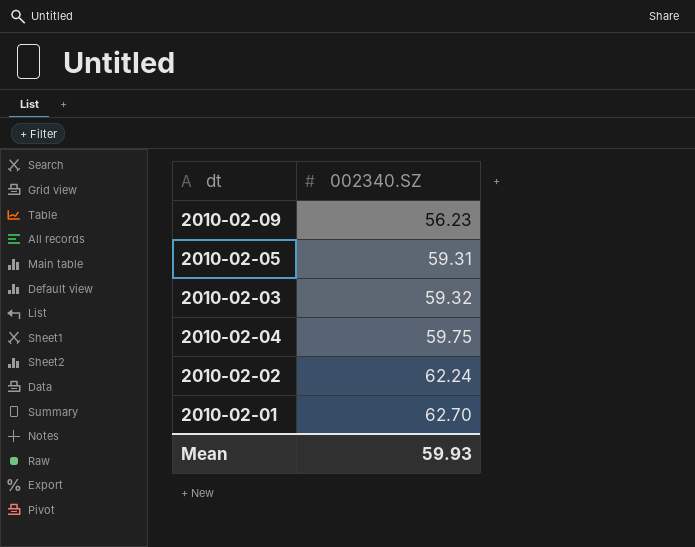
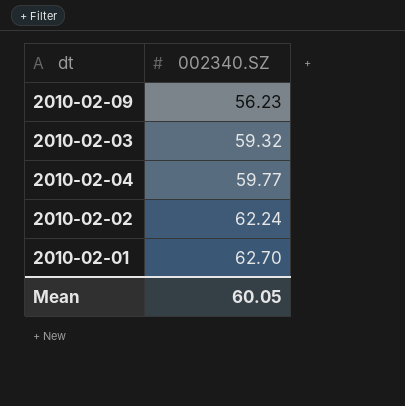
row 2010-02-05: 59.31 -> none
2010-02-04 | 002340.SZ: 59.75 -> 59.77
Mean | 002340.SZ: 59.93 -> 60.05

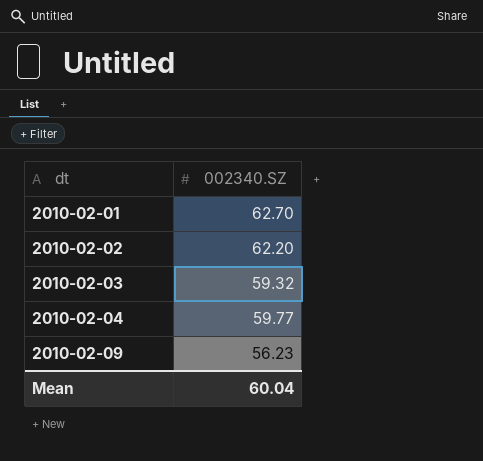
row order: 002340.SZ ascending -> dt ascending
2010-02-02 | 002340.SZ: 62.24 -> 62.20
Mean | 002340.SZ: 60.05 -> 60.04

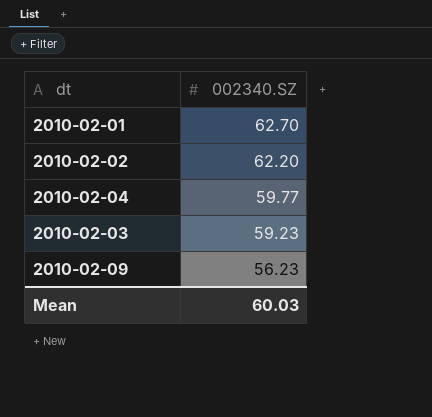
row order: dt ascending -> 002340.SZ descending
2010-02-03 | 002340.SZ: 59.32 -> 59.23
Mean | 002340.SZ: 60.04 -> 60.03

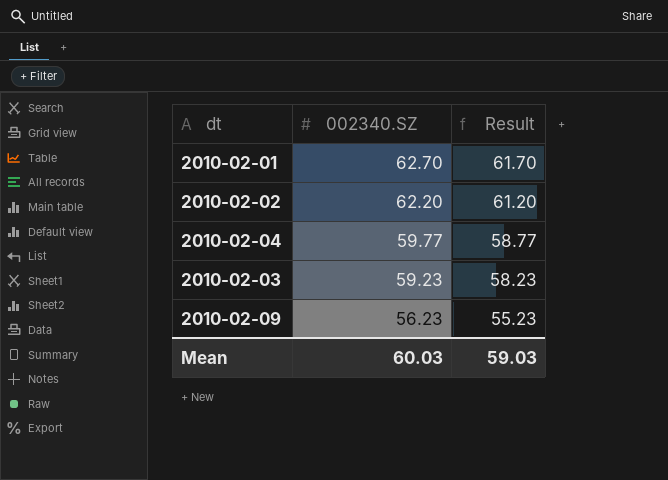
column Result | formula: none -> [002340.SZ] - 1

